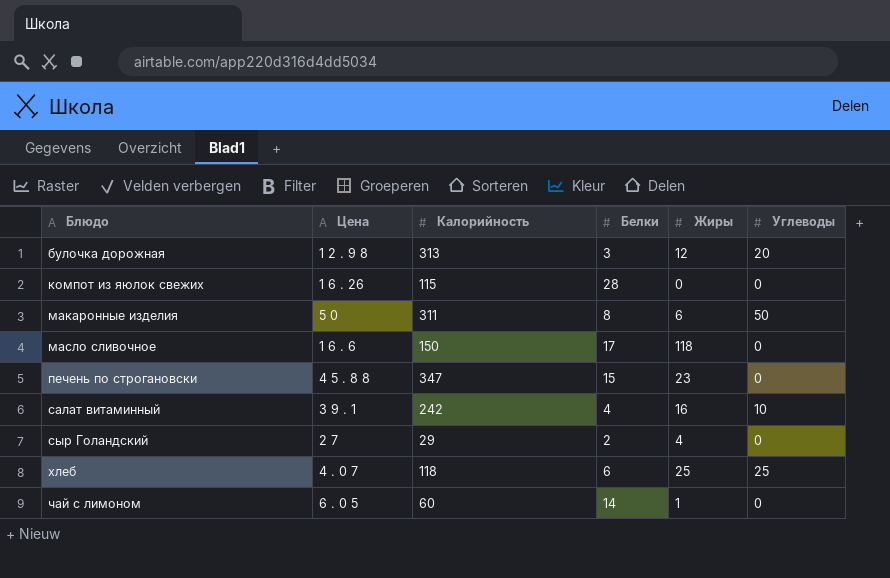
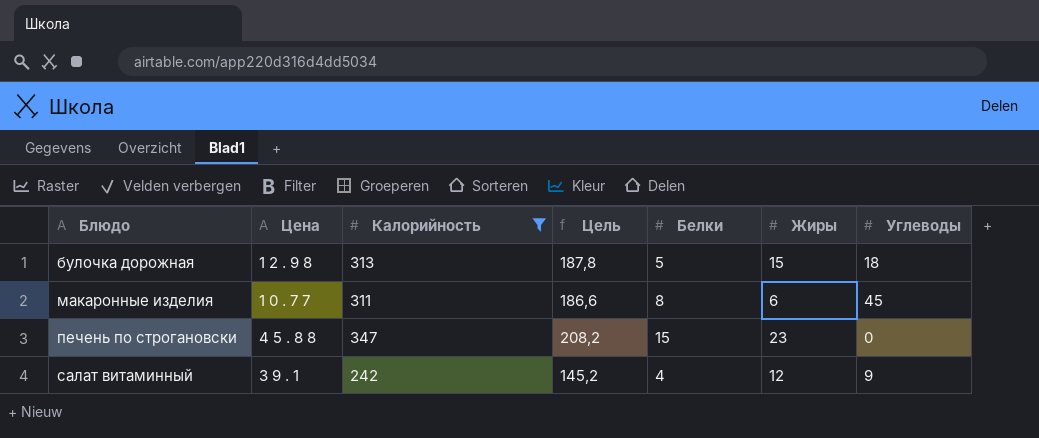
filter: none -> Калорийность >= 242
column Цель | formula: none -> [Калорийность] * 0,6
булочка дорожная | Белки: 3 -> 5
булочка дорожная | Жиры: 12 -> 15
булочка дорожная | Углеводы: 20 -> 18
макаронные изделия | Цена: 5 0 -> 1 0 . 7 7
макаронные изделия | Углеводы: 50 -> 45
салат витаминный | Жиры: 16 -> 12
салат витаминный | Углеводы: 10 -> 9

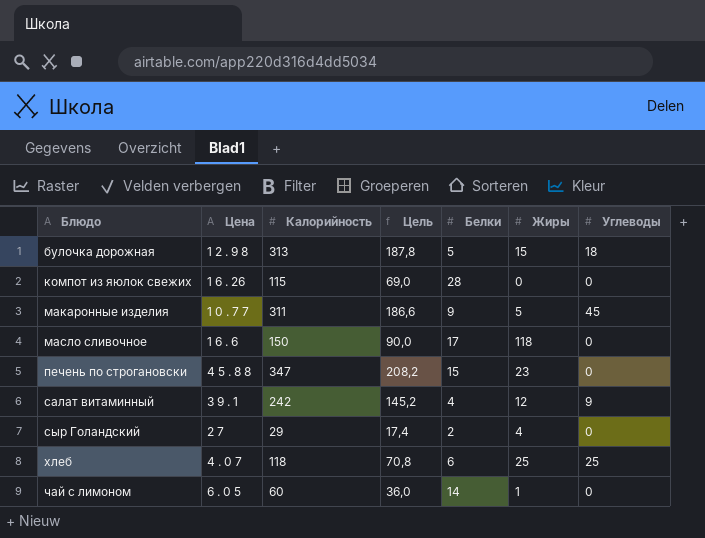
filter: Калорийность >= 242 -> none
макаронные изделия | Белки: 8 -> 9
макаронные изделия | Жиры: 6 -> 5

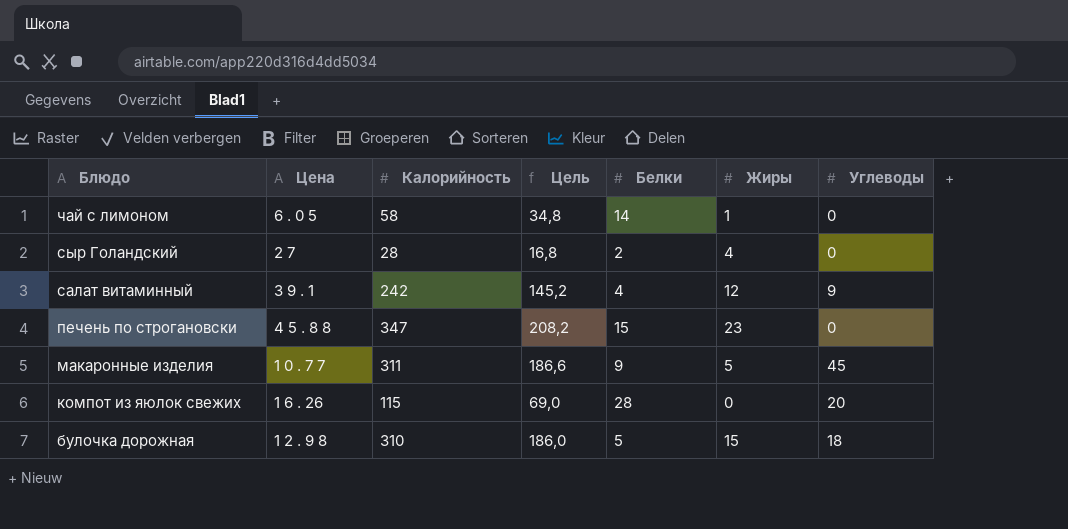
row order: Блюдо ascending -> Блюдо descending
row масло сливочное: 1 6 . 6 | 150 | 90,0 | 17 | 118 | 0 -> none
row хлеб: 4 . 0 7 | 118 | 70,8 | 6 | 25 | 25 -> none
чай с лимоном | Калорийность: 60 -> 58
чай с лимоном | Цель: 36,0 -> 34,8
сыр Голандский | Калорийность: 29 -> 28
сыр Голандский | Цель: 17,4 -> 16,8
компот из яюлок свежих | Углеводы: 0 -> 20
булочка дорожная | Калорийность: 313 -> 310
булочка дорожная | Цель: 187,8 -> 186,0

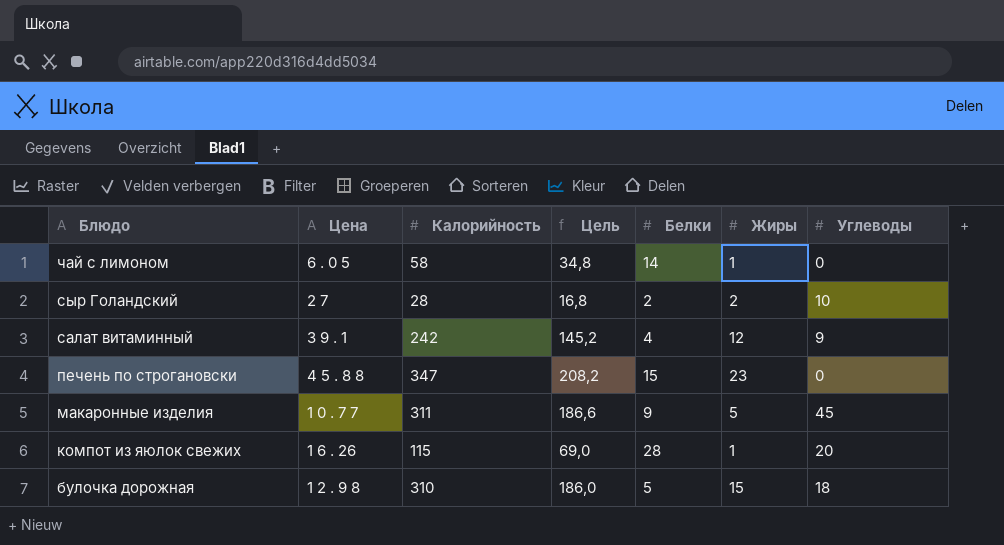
сыр Голандский | Жиры: 4 -> 2
сыр Голандский | Углеводы: 0 -> 10
компот из яюлок свежих | Жиры: 0 -> 1

